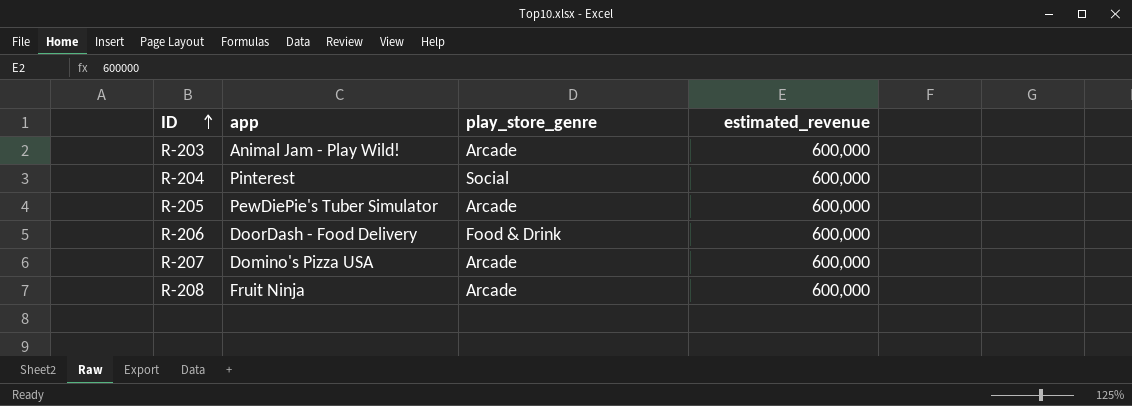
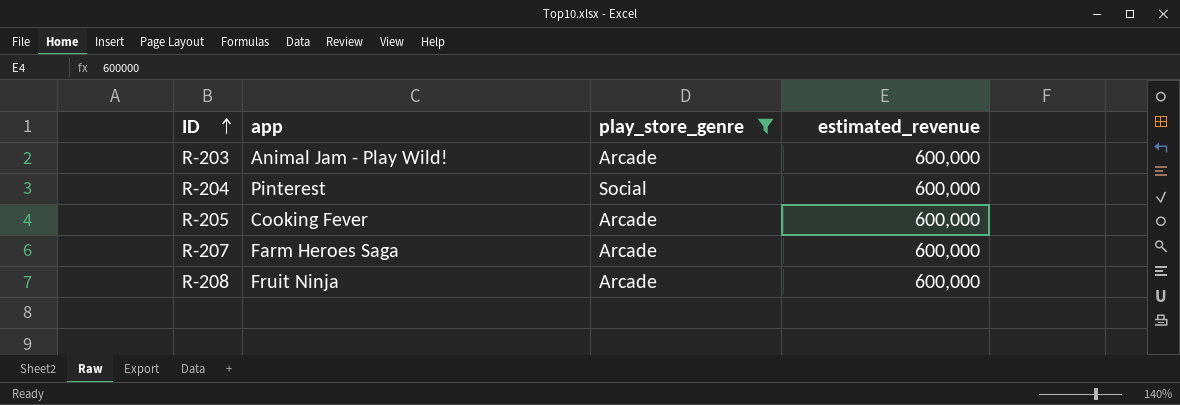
filter: none -> play_store_genre != Food & Drink
R-205 | app: PewDiePie's Tuber Simulator -> Cooking Fever
R-207 | app: Domino's Pizza USA -> Farm Heroes Saga

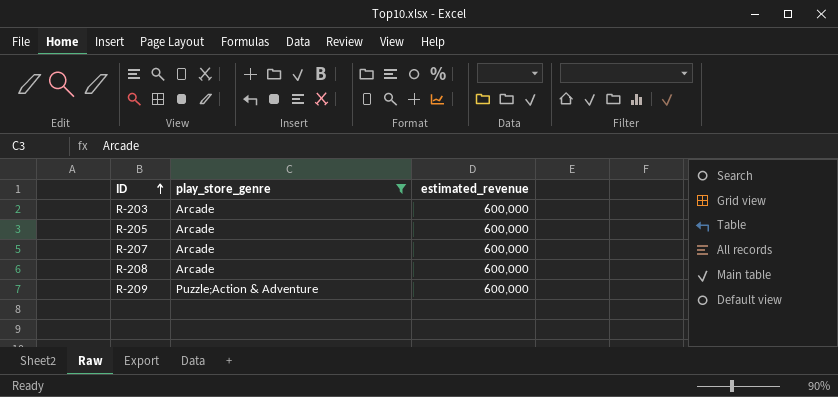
column app | position: 2 -> none
row R-204: Pinterest | Social | 600,000 -> none
row R-209: none -> Puzzle;Action & Adventure | 600,000

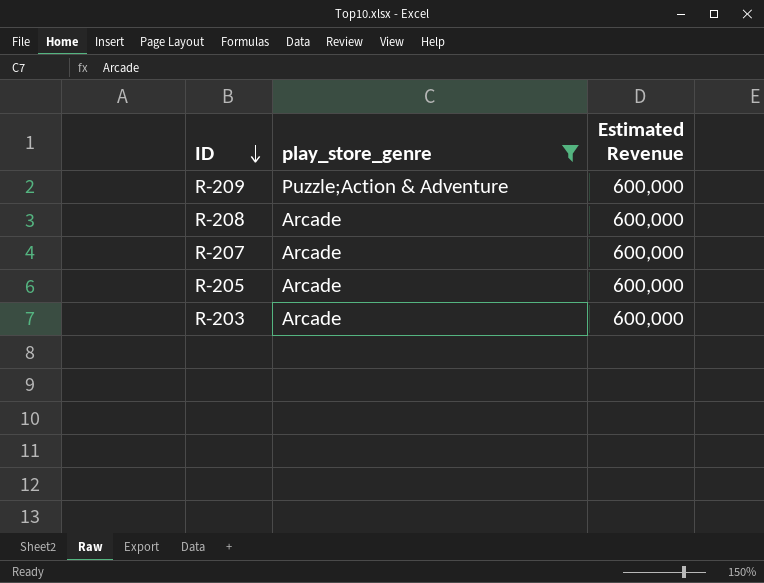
row order: ID ascending -> ID descending
column name: estimated_revenue -> Estimated Revenue

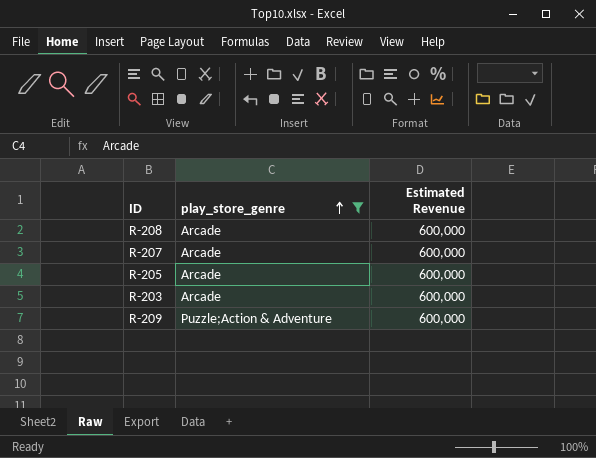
row order: ID descending -> play_store_genre ascending

